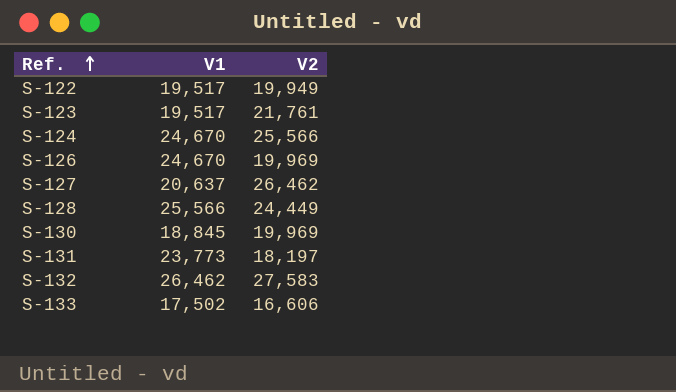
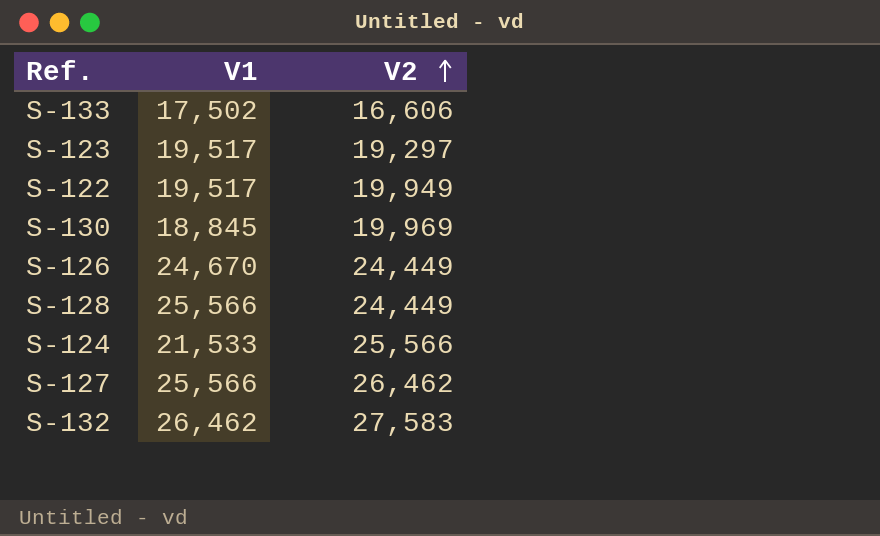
row order: Ref. ascending -> V2 ascending
row S-131: 23,773 | 18,197 -> none
S-123 | V2: 21,761 -> 19,297
S-126 | V2: 19,969 -> 24,449
S-124 | V1: 24,670 -> 21,533
S-127 | V1: 20,637 -> 25,566

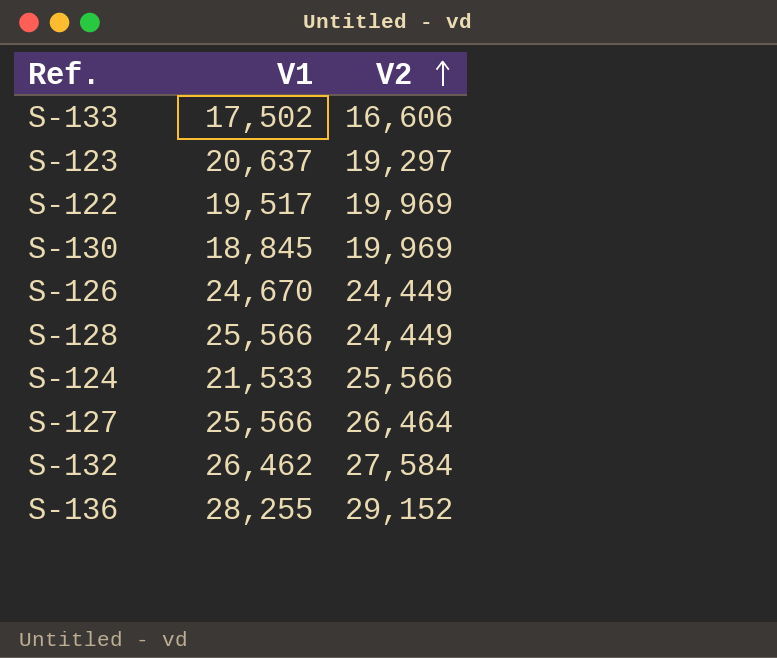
S-123 | V1: 19,517 -> 20,637
S-122 | V2: 19,949 -> 19,969
S-127 | V2: 26,462 -> 26,464
S-132 | V2: 27,583 -> 27,584
row S-136: none -> 28,255 | 29,152

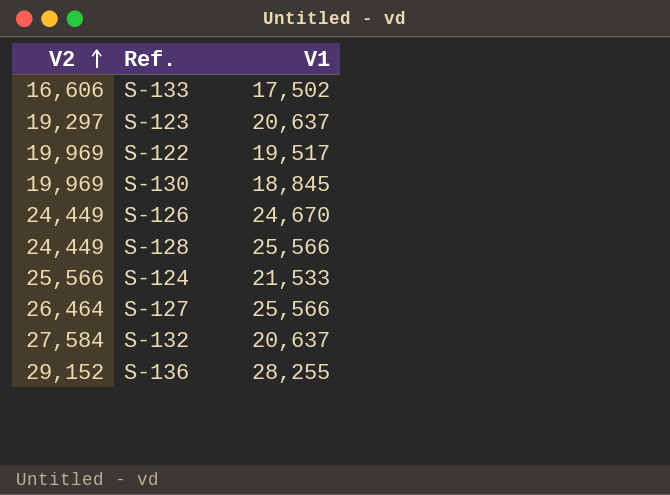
column V2 | position: 3 -> 1
S-132 | V1: 26,462 -> 20,637

